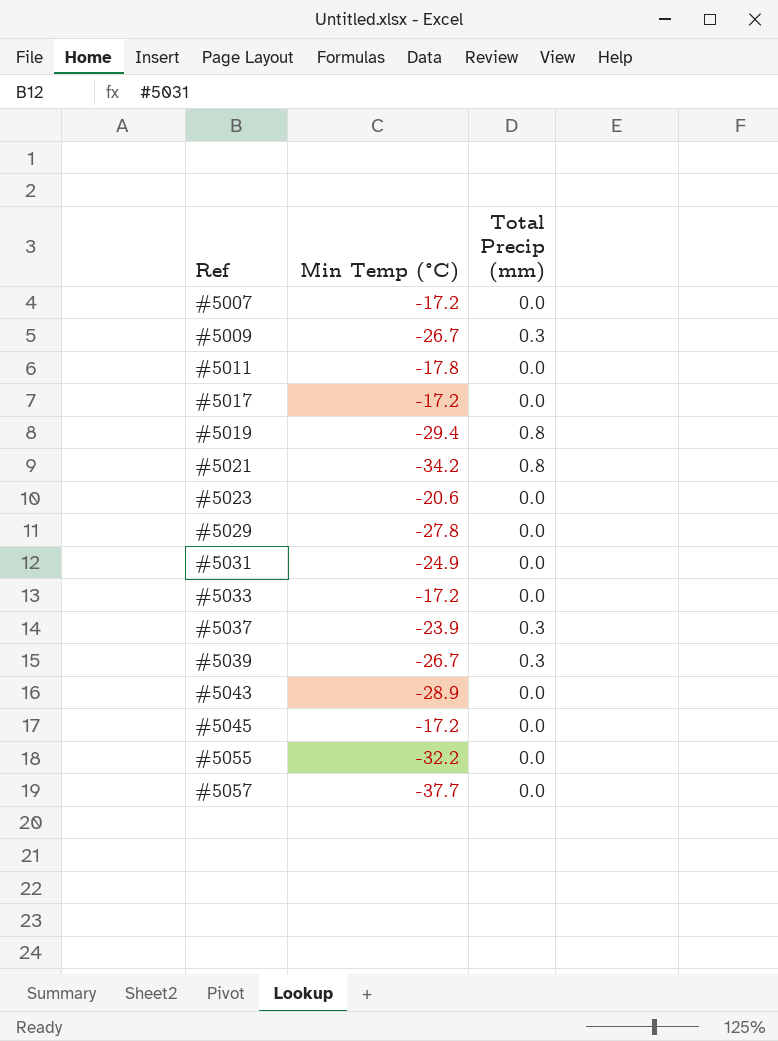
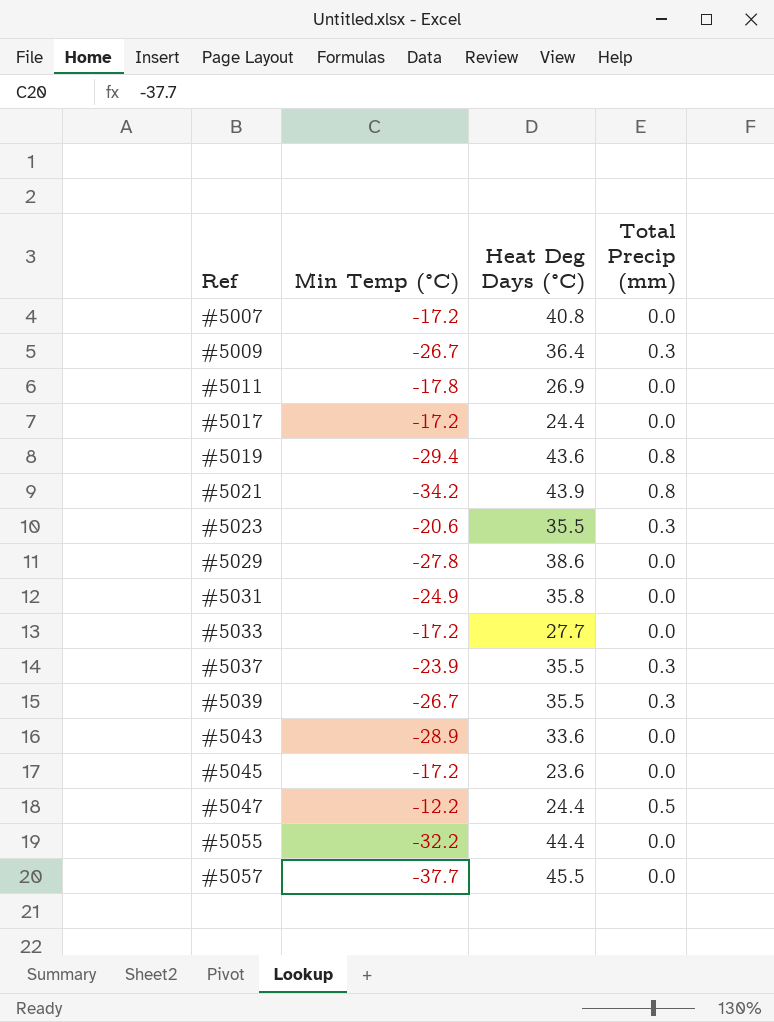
column Heat Deg Days (°C) | position: none -> 3
#5023 | Total Precip (mm): 0.0 -> 0.3
row #5047: none -> -12.2 | 24.4 | 0.5

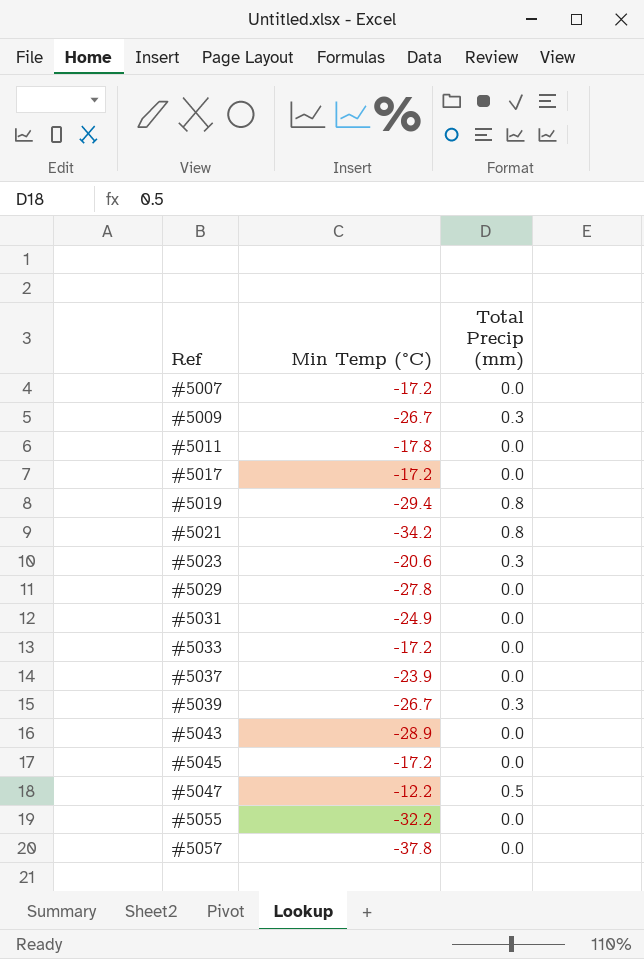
column Heat Deg Days (°C) | position: 3 -> none
#5037 | Total Precip (mm): 0.3 -> 0.0
#5057 | Min Temp (°C): -37.7 -> -37.8

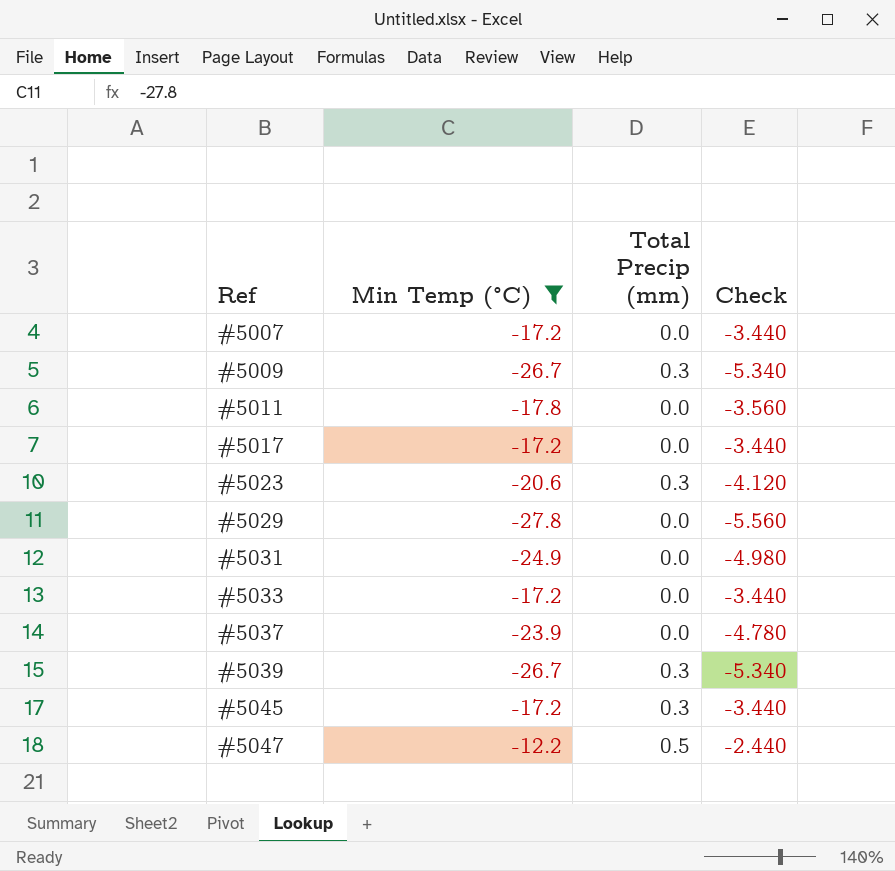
filter: none -> Min Temp (°C) >= -27.8
column Check | formula: none -> [Min Temp (°C)] * 0.2
#5045 | Total Precip (mm): 0.0 -> 0.3

